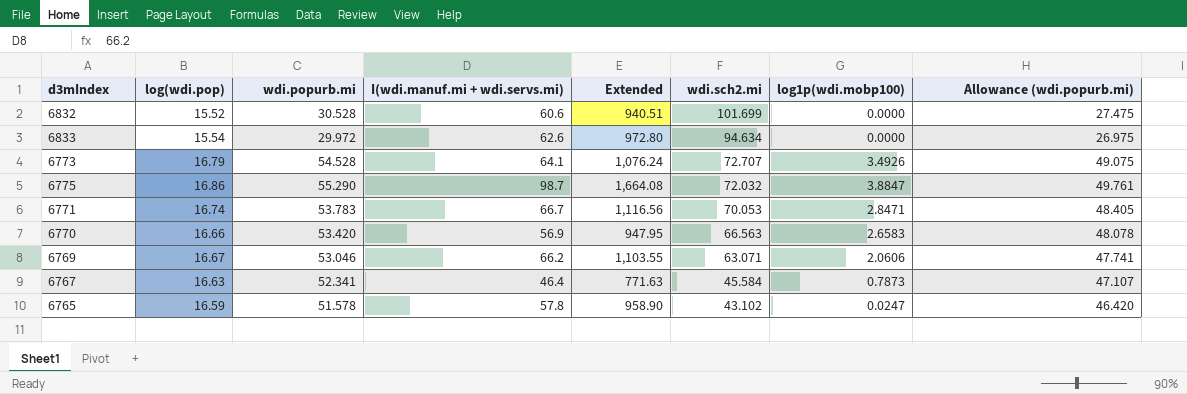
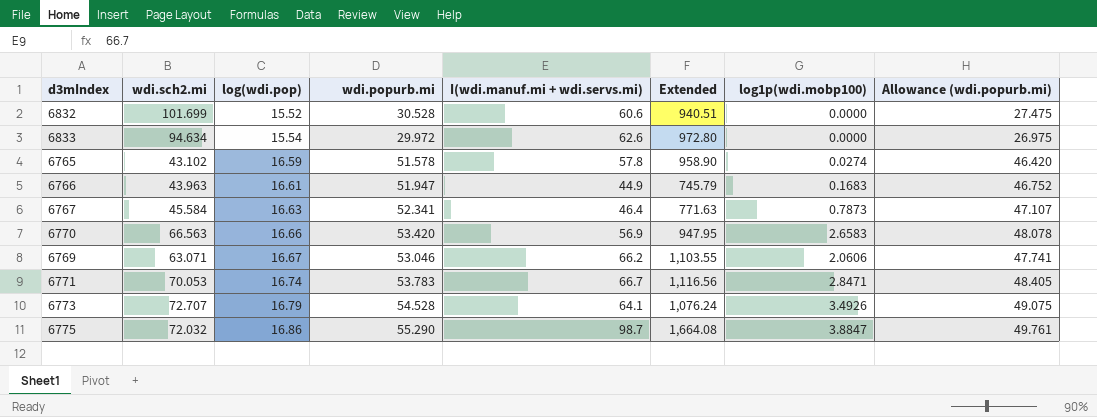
row order: wdi.sch2.mi descending -> log(wdi.pop) ascending
column wdi.sch2.mi | position: 6 -> 2
6765 | log1p(wdi.mobp100): 0.0247 -> 0.0274
row 6766: none -> 43.963 | 16.61 | 51.947 | 44.9 | 745.79 | 0.1683 | 46.752

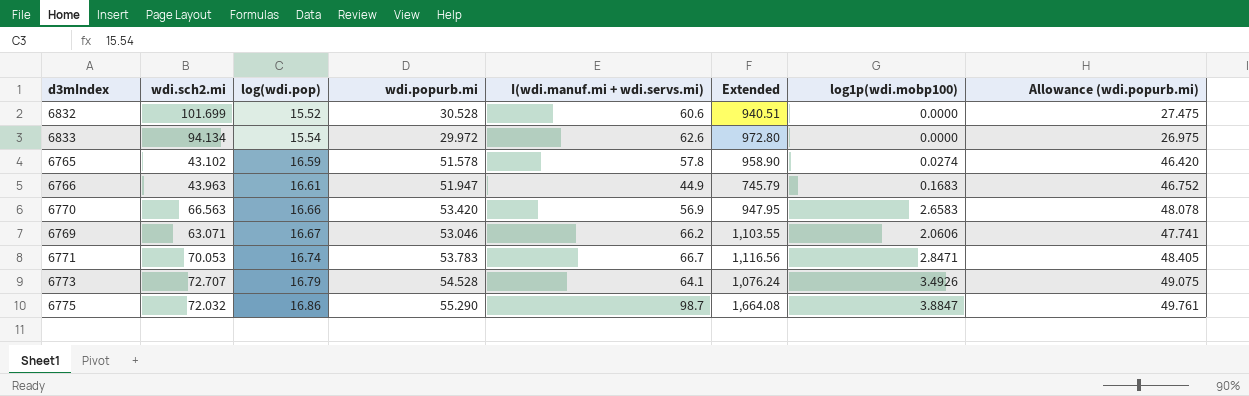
row 6767: 45.584 | 16.63 | 52.341 | 46.4 | 771.63 | 0.7873 | 47.107 -> none
6833 | wdi.sch2.mi: 94.634 -> 94.134

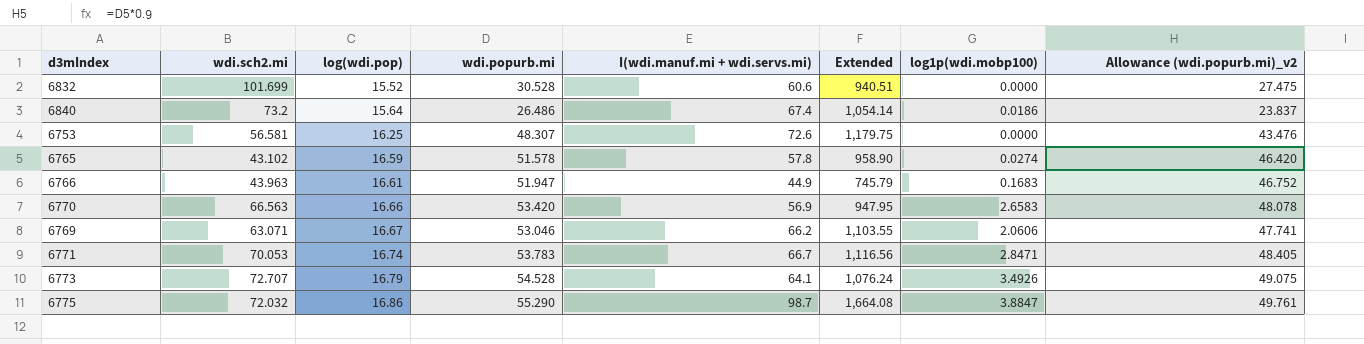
column name: Allowance (wdi.popurb.mi) -> Allowance (wdi.popurb.mi)_v2
row 6833: 94.134 | 15.54 | 29.972 | 62.6 | 972.80 | 0.0000 | 26.975 -> none
row 6840: none -> 73.2 | 15.64 | 26.486 | 67.4 | 1,054.14 | 0.0186 | 23.837
row 6753: none -> 56.581 | 16.25 | 48.307 | 72.6 | 1,179.75 | 0.0000 | 43.476

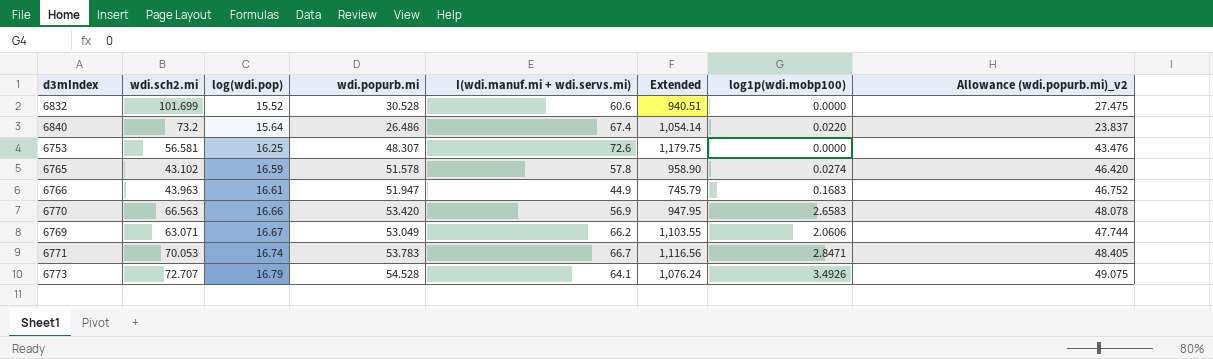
row 6775: 72.032 | 16.86 | 55.290 | 98.7 | 1,664.08 | 3.8847 | 49.761 -> none
6840 | log1p(wdi.mobp100): 0.0186 -> 0.0220
6769 | wdi.popurb.mi: 53.046 -> 53.049
6769 | Allowance (wdi.popurb.mi)_v2: 47.741 -> 47.744

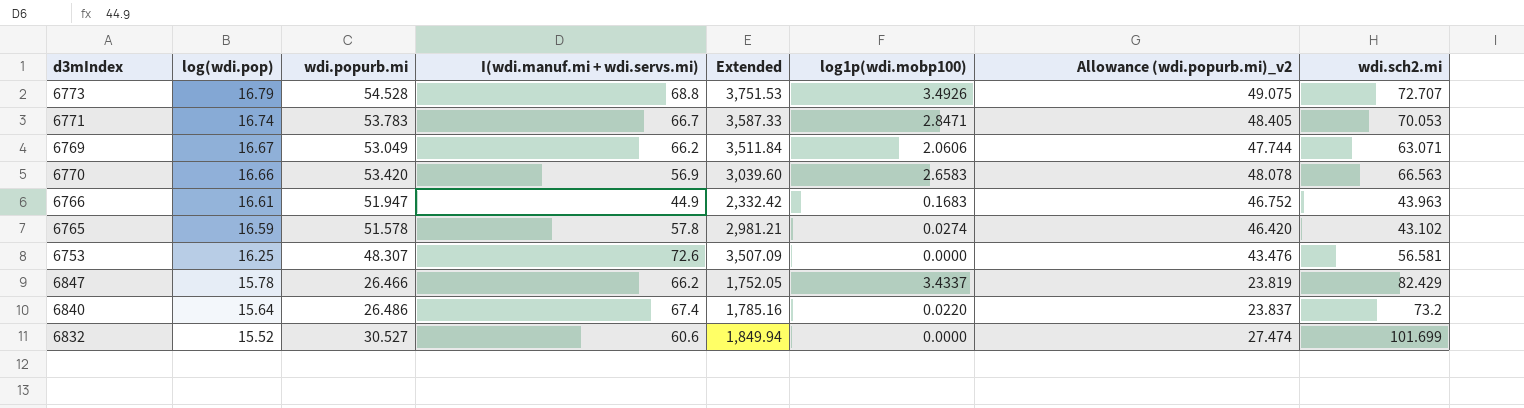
row order: log(wdi.pop) ascending -> log(wdi.pop) descending
column Extended | formula: [log(wdi.pop)] * [I(wdi.manuf.mi + wdi.servs.mi)] -> [wdi.popurb.mi] * [I(wdi.manuf.mi + wdi.servs.mi)]
column wdi.sch2.mi | position: 2 -> 8
6773 | I(wdi.manuf.mi + wdi.servs.mi): 64.1 -> 68.8
row 6847: none -> 15.78 | 26.466 | 66.2 | 1,752.05 | 3.4337 | 23.819 | 82.429
6832 | wdi.popurb.mi: 30.528 -> 30.527
6832 | Allowance (wdi.popurb.mi)_v2: 27.475 -> 27.474

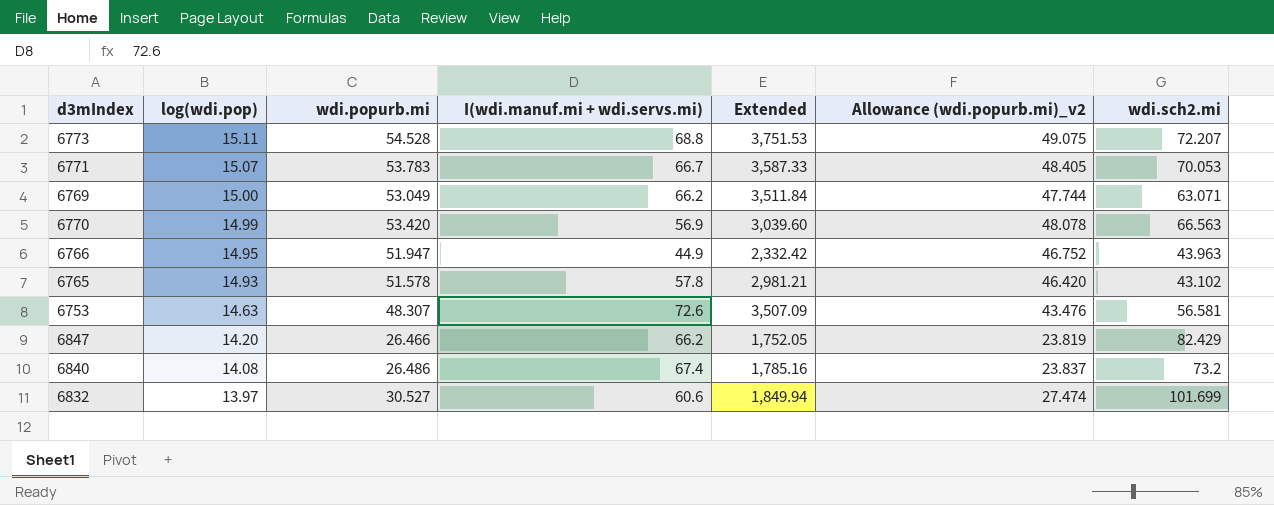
column log1p(wdi.mobp100) | position: 6 -> none
6773 | log(wdi.pop): 16.79 -> 15.11
6773 | wdi.sch2.mi: 72.707 -> 72.207
6771 | log(wdi.pop): 16.74 -> 15.07
6769 | log(wdi.pop): 16.67 -> 15.00
6770 | log(wdi.pop): 16.66 -> 14.99
6766 | log(wdi.pop): 16.61 -> 14.95
6765 | log(wdi.pop): 16.59 -> 14.93
6753 | log(wdi.pop): 16.25 -> 14.63
6847 | log(wdi.pop): 15.78 -> 14.20
6840 | log(wdi.pop): 15.64 -> 14.08
6832 | log(wdi.pop): 15.52 -> 13.97

